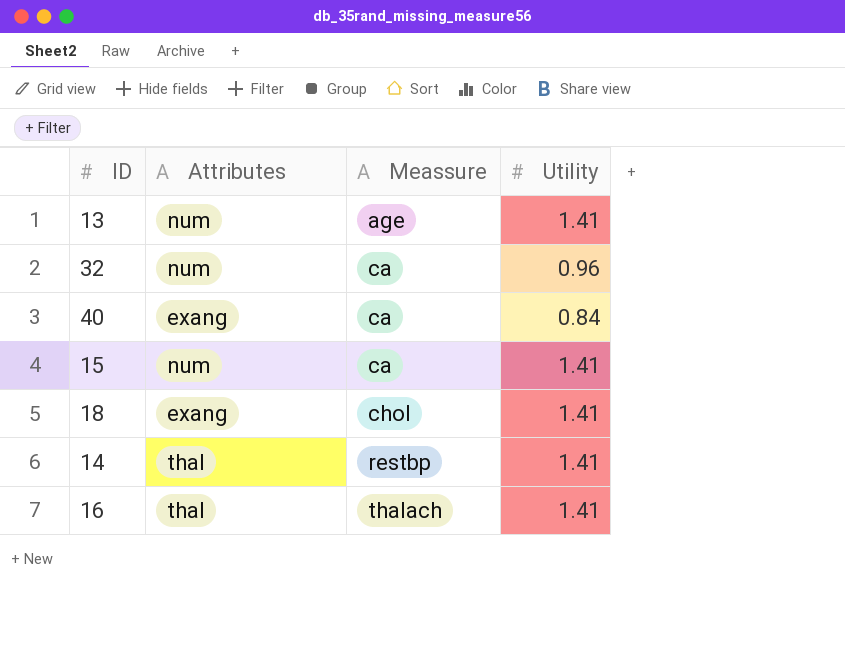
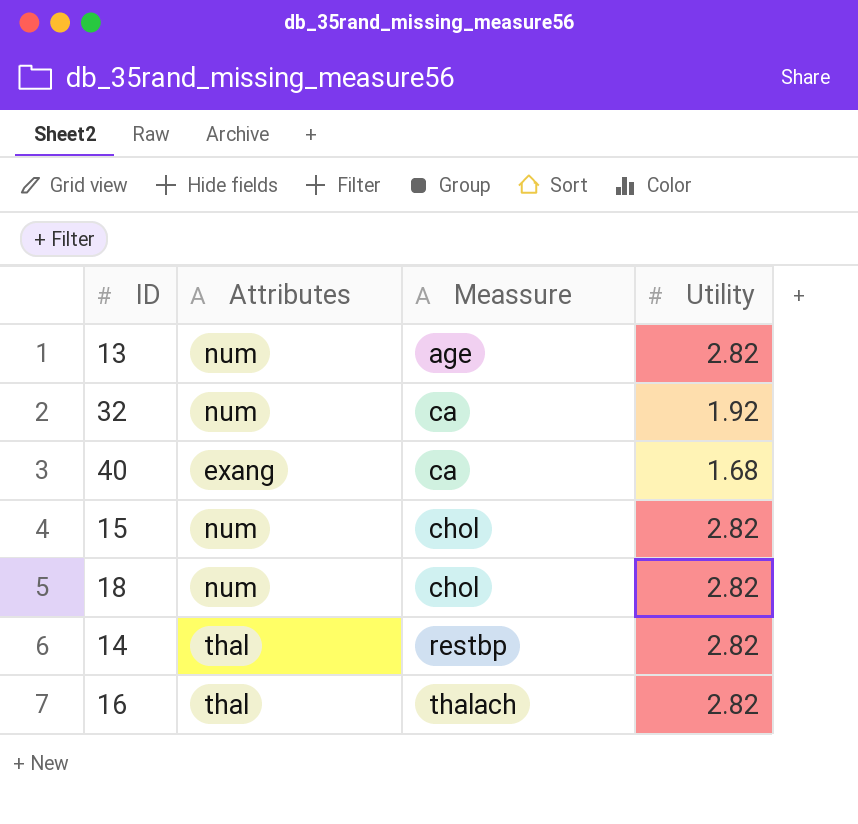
13 | Utility: 1.41 -> 2.82
32 | Utility: 0.96 -> 1.92
40 | Utility: 0.84 -> 1.68
15 | Meassure: ca -> chol
15 | Utility: 1.41 -> 2.82
18 | Attributes: exang -> num
18 | Utility: 1.41 -> 2.82
14 | Utility: 1.41 -> 2.82
16 | Utility: 1.41 -> 2.82

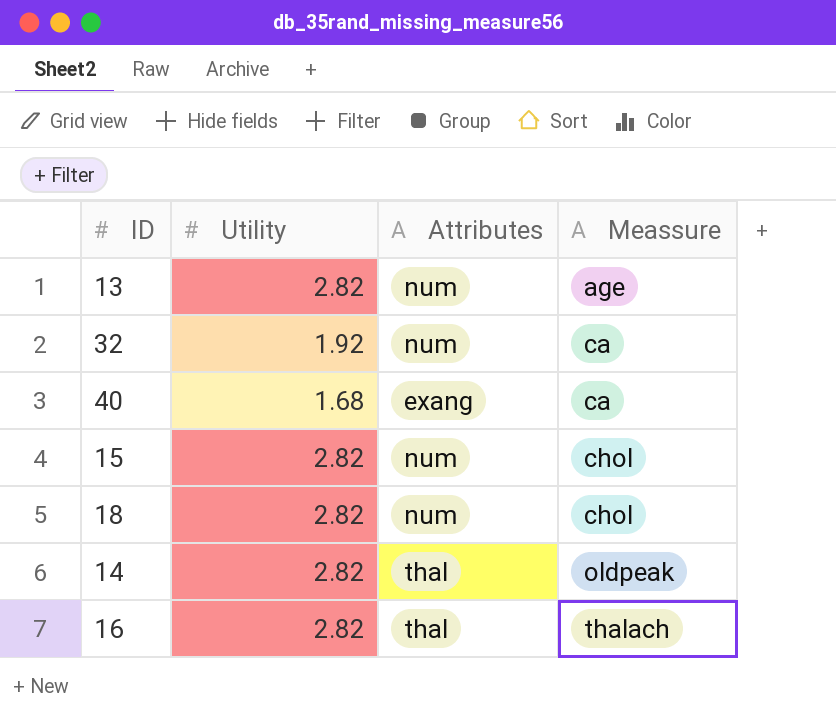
column Utility | position: 4 -> 2
14 | Meassure: restbp -> oldpeak

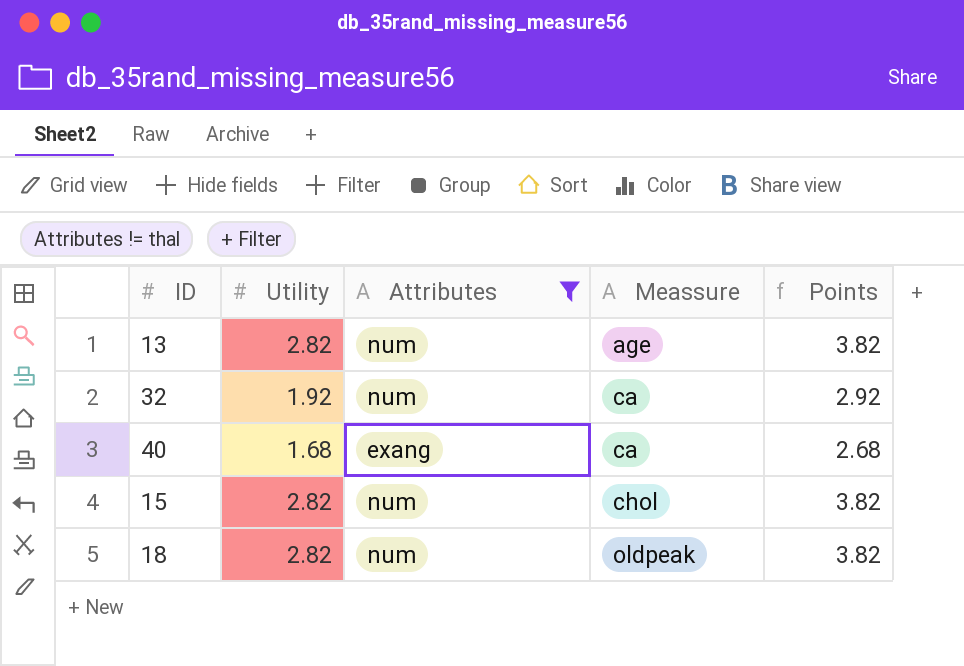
filter: none -> Attributes != thal
column Points | formula: none -> [Utility] + 1
18 | Meassure: chol -> oldpeak

